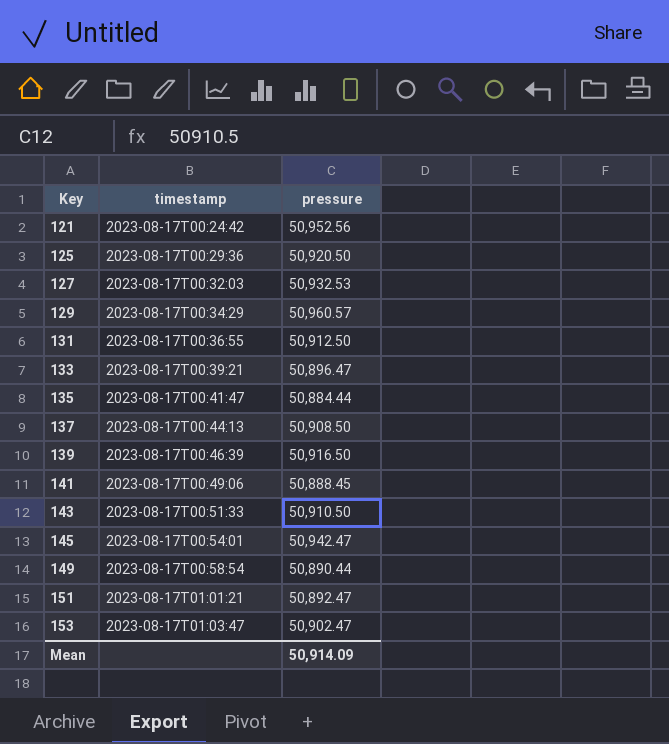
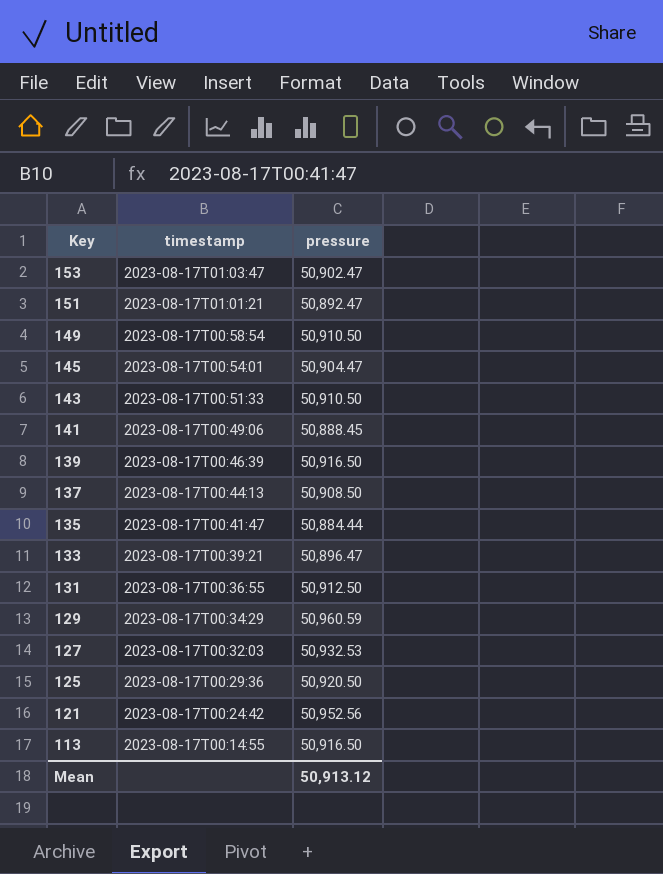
row order: Key ascending -> Key descending
149 | pressure: 50,890.44 -> 50,910.50
145 | pressure: 50,942.47 -> 50,904.47
129 | pressure: 50,960.57 -> 50,960.59
row 113: none -> 2023-08-17T00:14:55 | 50,916.50
Mean | pressure: 50,914.09 -> 50,913.12

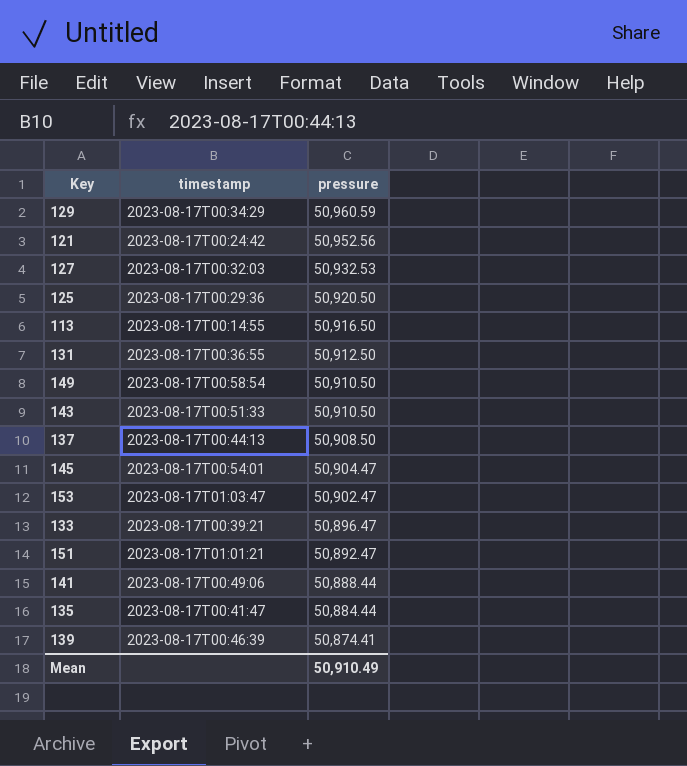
row order: Key descending -> pressure descending
141 | pressure: 50,888.45 -> 50,888.44
139 | pressure: 50,916.50 -> 50,874.41
Mean | pressure: 50,913.12 -> 50,910.49

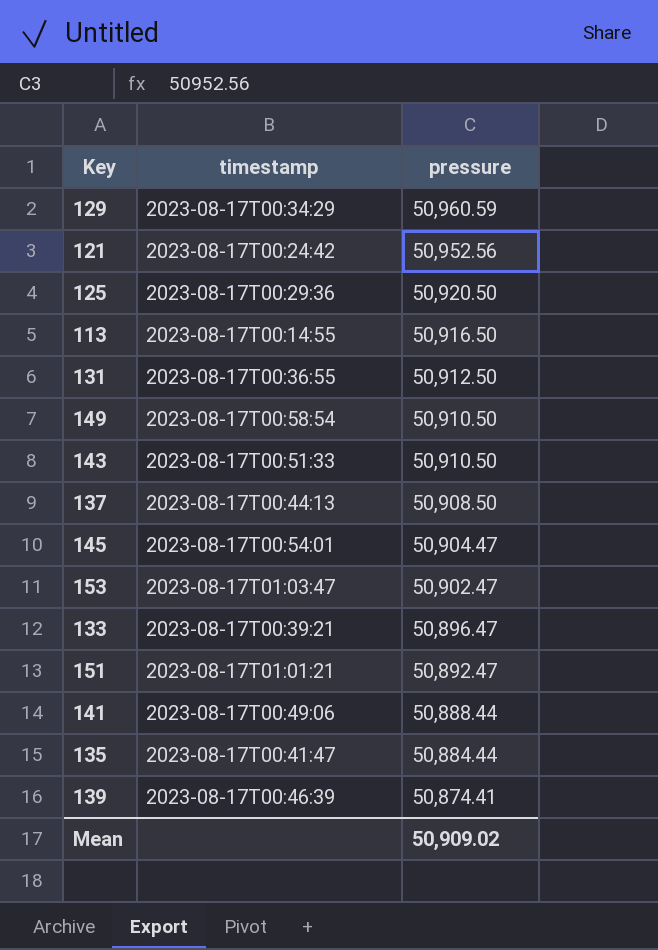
row 127: 2023-08-17T00:32:03 | 50,932.53 -> none
Mean | pressure: 50,910.49 -> 50,909.02

